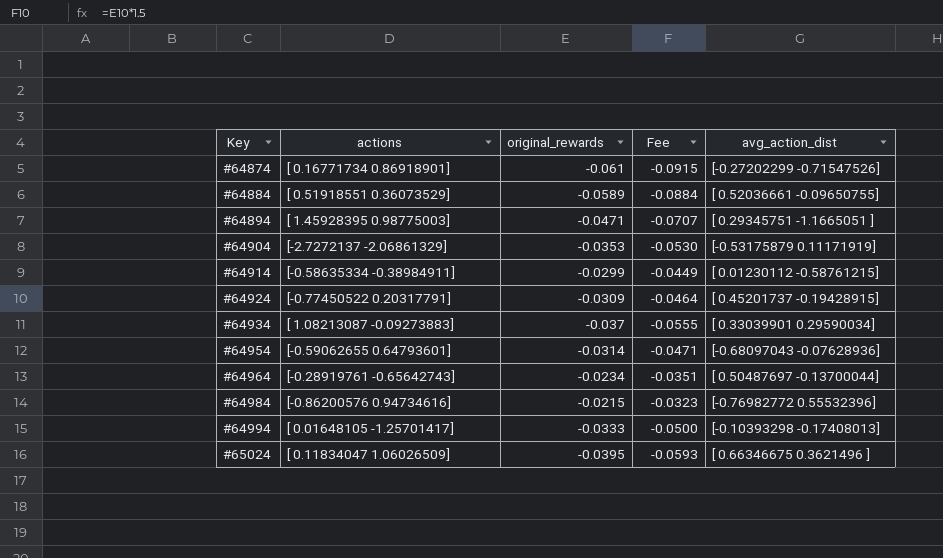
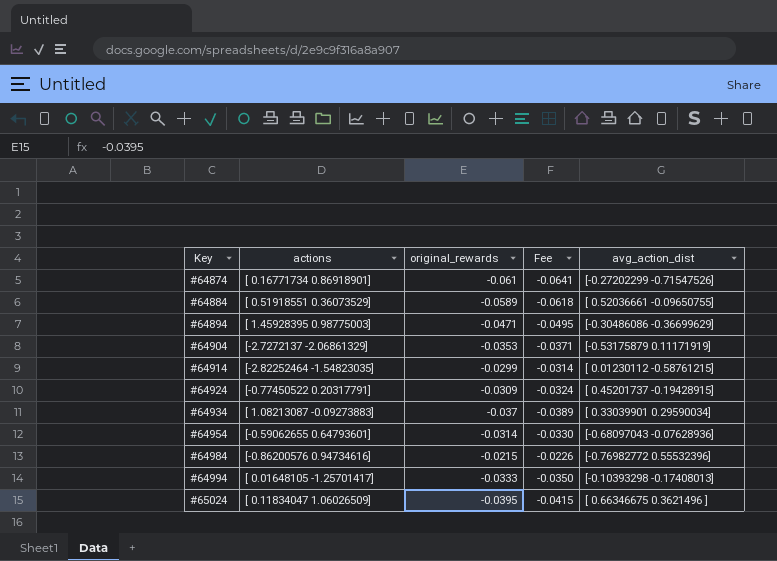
column Fee | formula: [original_rewards] * 1.5 -> [original_rewards] * 1.05
row #64964: [-0.28919761 -0.65642743] | -0.0234 | -0.0351 | [ 0.50487697 -0.13700044] -> none
#64894 | avg_action_dist: [ 0.29345751 -1.1665051 ] -> [-0.30486086 -0.36699629]
#64914 | actions: [-0.58635334 -0.38984911] -> [-2.82252464 -1.54823035]

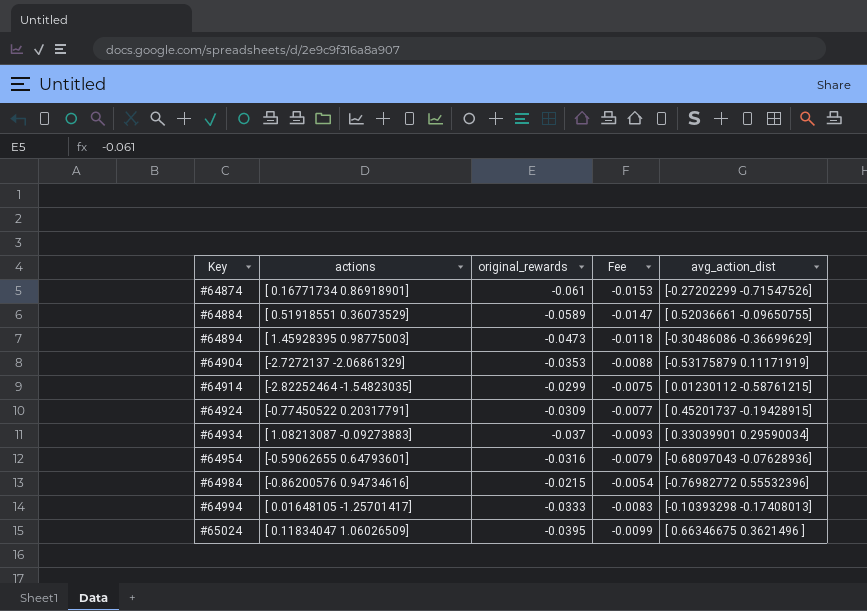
column Fee | formula: [original_rewards] * 1.05 -> [original_rewards] * 0.25
#64894 | original_rewards: -0.0471 -> -0.0473
#64954 | original_rewards: -0.0314 -> -0.0316

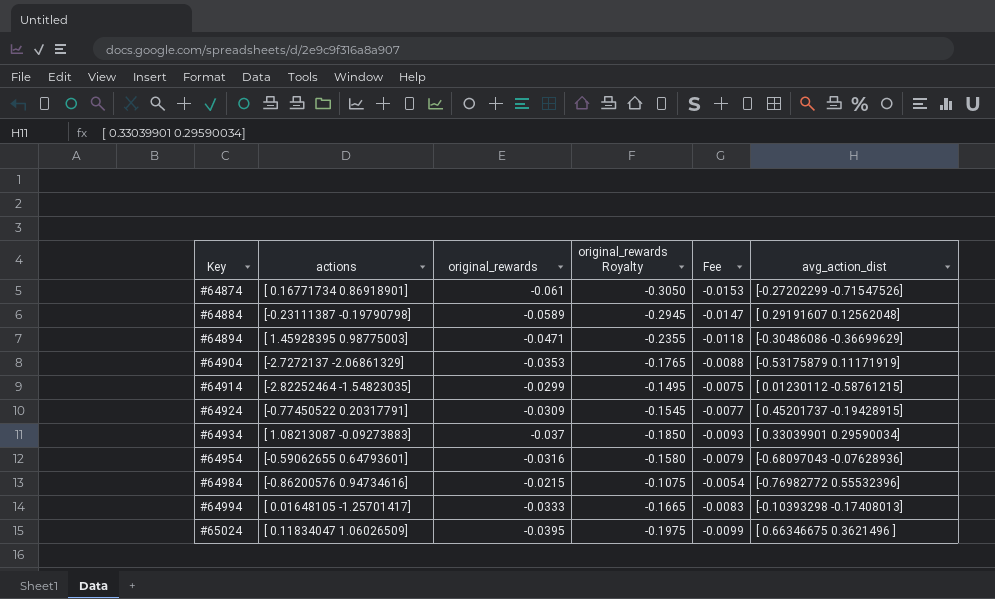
column original_rewards Royalty | formula: none -> [original_rewards] * 5
#64884 | actions: [ 0.51918551 0.36073529] -> [-0.23111387 -0.19790798]
#64884 | avg_action_dist: [ 0.52036661 -0.09650755] -> [ 0.29191607 0.12562048]
#64894 | original_rewards: -0.0473 -> -0.0471

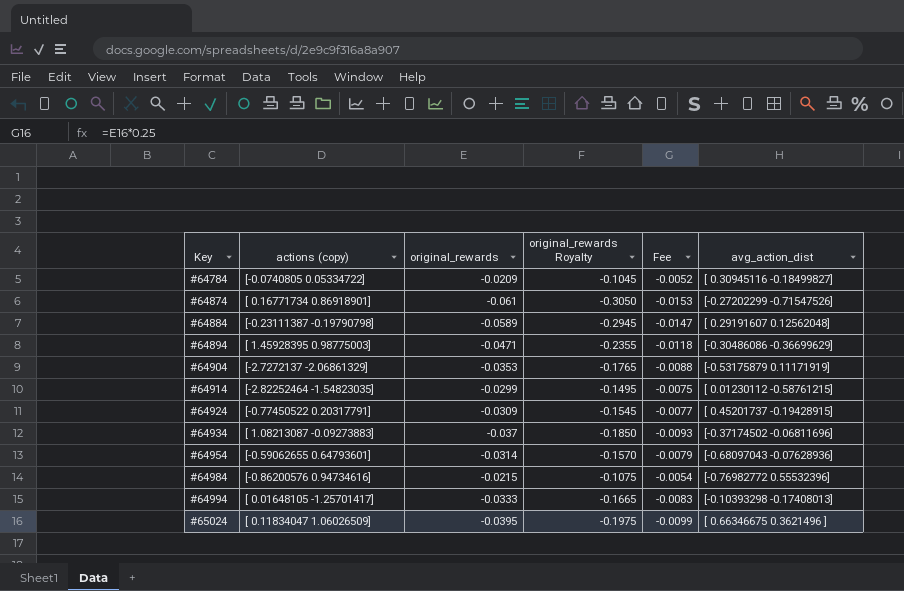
column name: actions -> actions (copy)
row #64784: none -> [-0.0740805 0.05334722] | -0.0209 | -0.1045 | -0.0052 | [ 0.30945116 -0.18499827]
#64934 | avg_action_dist: [ 0.33039901 0.29590034] -> [-0.37174502 -0.06811696]
#64954 | original_rewards: -0.0316 -> -0.0314
#64954 | original_rewards Royalty: -0.1580 -> -0.1570

